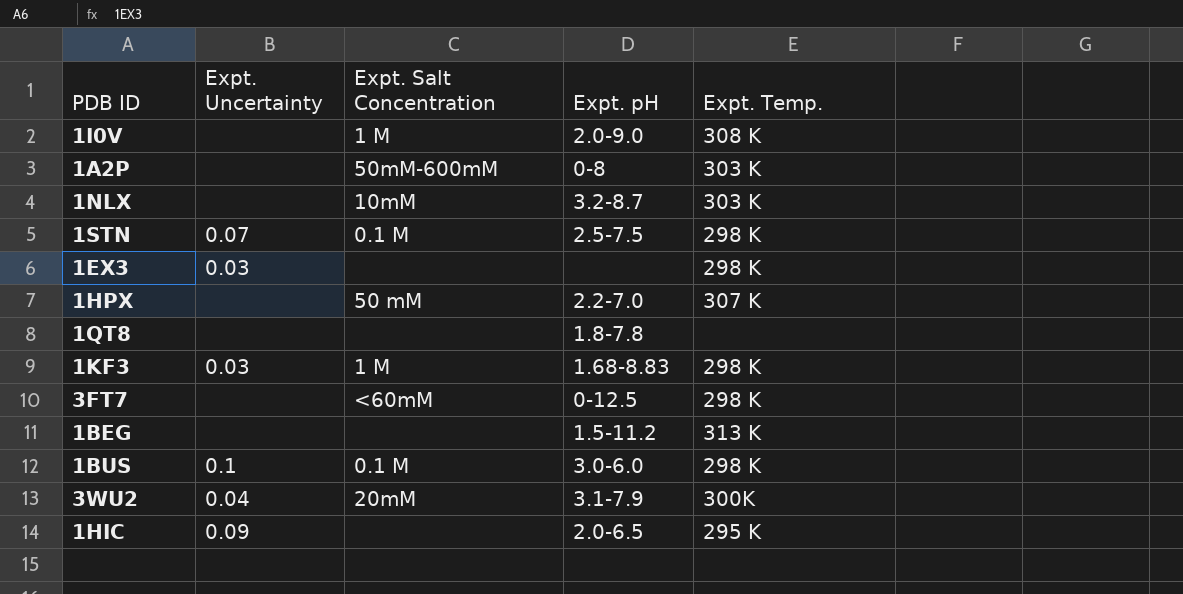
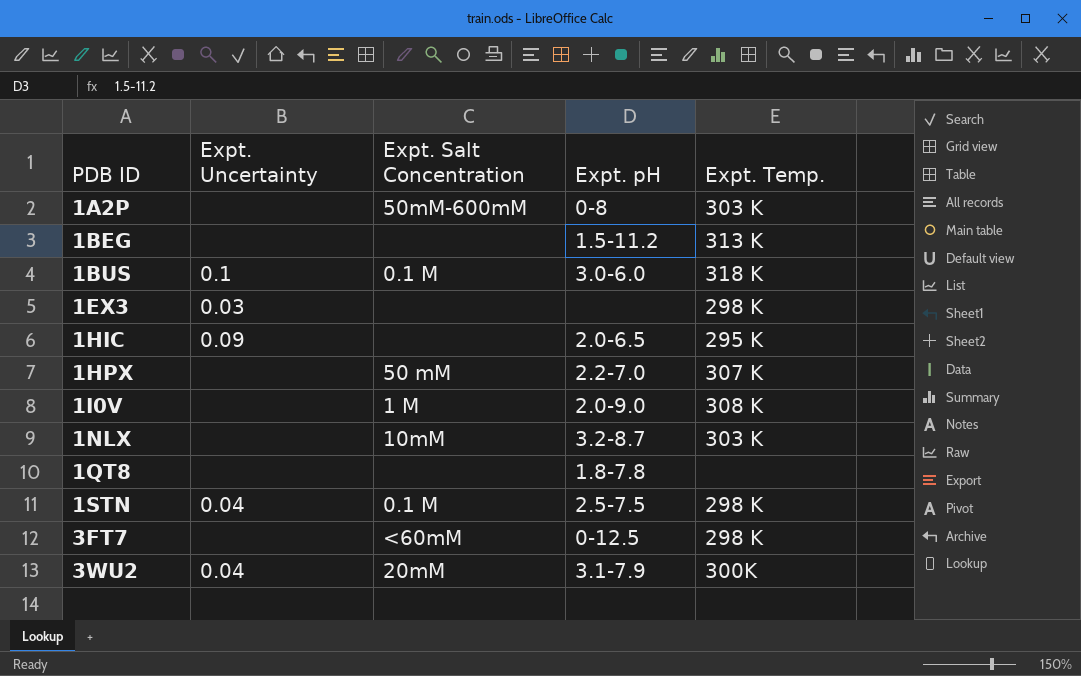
row order: none -> PDB ID ascending
row 1KF3: 0.03 | 1 M | 1.68-8.83 | 298 K -> none
1BUS | Expt. Temp.: 298 K -> 318 K
1STN | Expt. Uncertainty: 0.07 -> 0.04

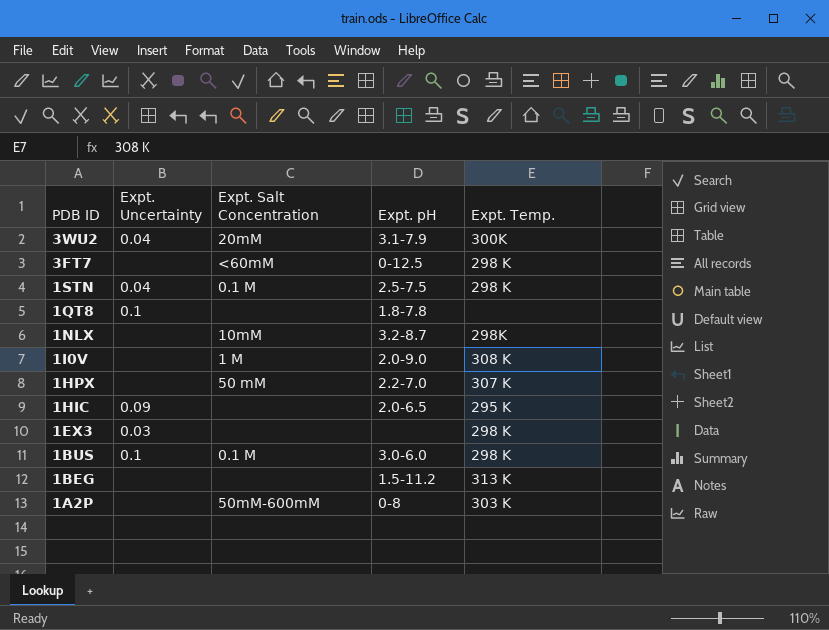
row order: PDB ID ascending -> PDB ID descending
1QT8 | Expt. Uncertainty: none -> 0.1
1NLX | Expt. Temp.: 303 K -> 298K
1BUS | Expt. Temp.: 318 K -> 298 K

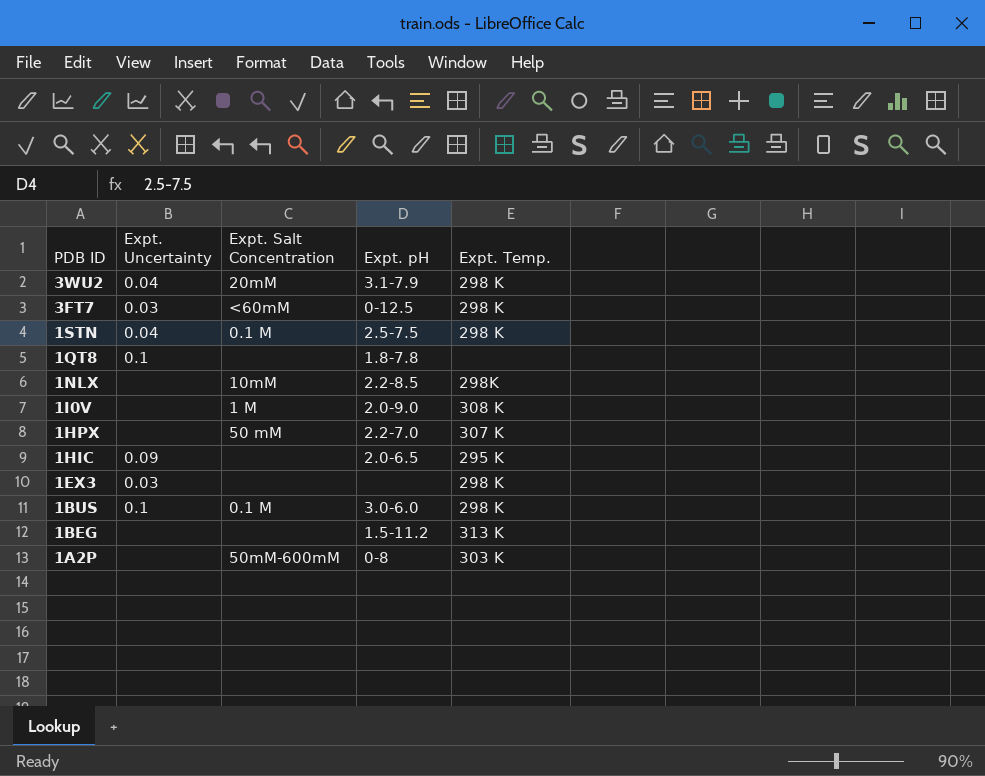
3WU2 | Expt. Temp.: 300K -> 298 K
3FT7 | Expt. Uncertainty: none -> 0.03
1NLX | Expt. pH: 3.2-8.7 -> 2.2-8.5

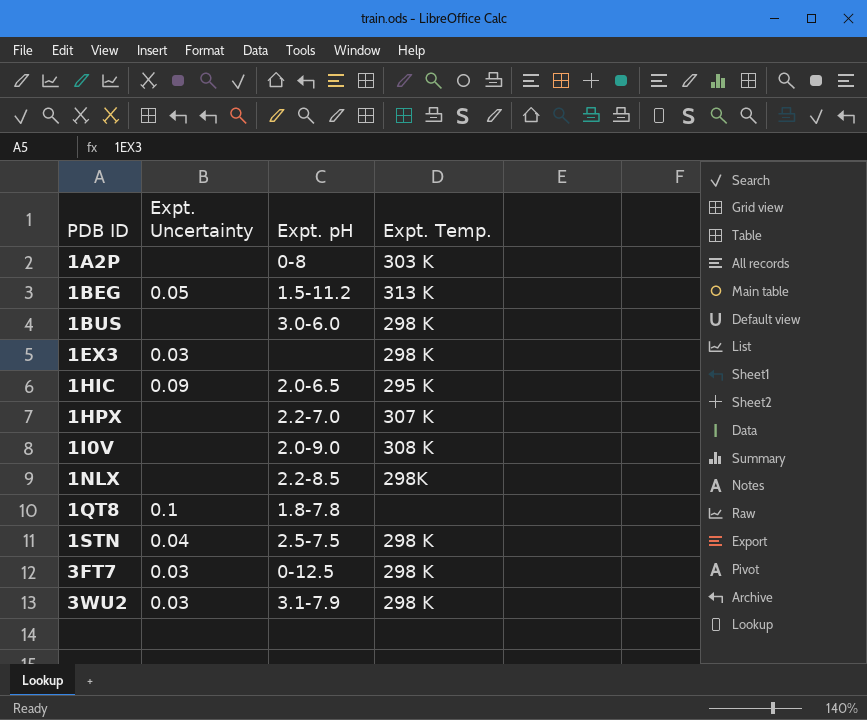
row order: PDB ID descending -> PDB ID ascending
column Expt. Salt Concentration | position: 3 -> none
1BEG | Expt. Uncertainty: none -> 0.05
1BUS | Expt. Uncertainty: 0.1 -> none
3WU2 | Expt. Uncertainty: 0.04 -> 0.03

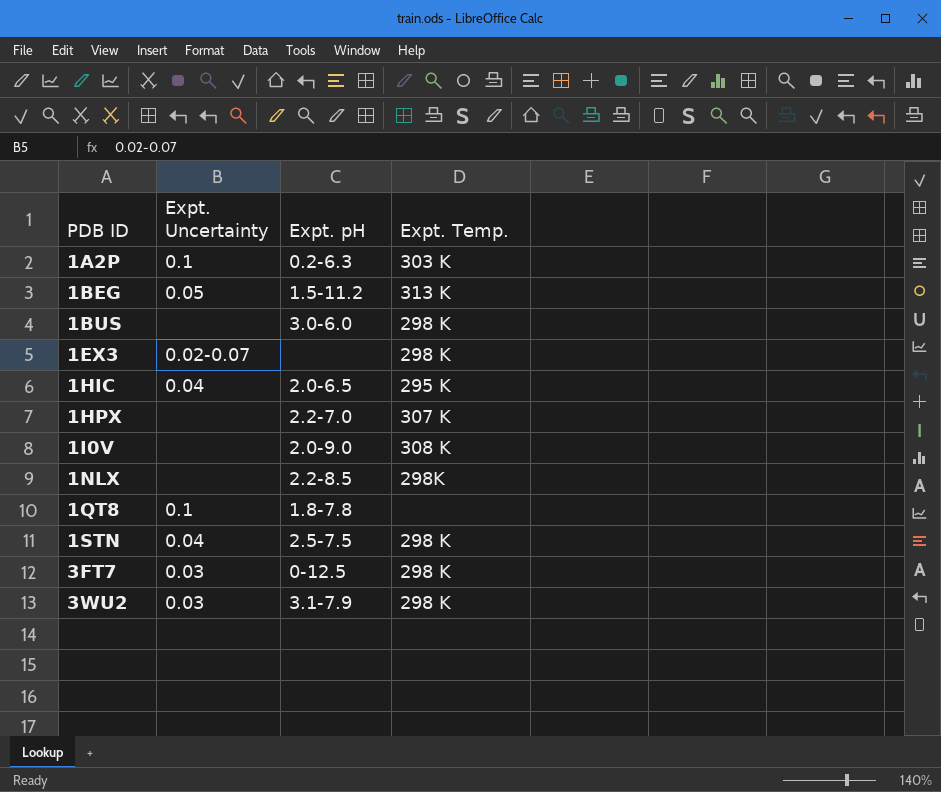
1A2P | Expt. Uncertainty: none -> 0.1
1A2P | Expt. pH: 0-8 -> 0.2-6.3
1EX3 | Expt. Uncertainty: 0.03 -> 0.02-0.07
1HIC | Expt. Uncertainty: 0.09 -> 0.04

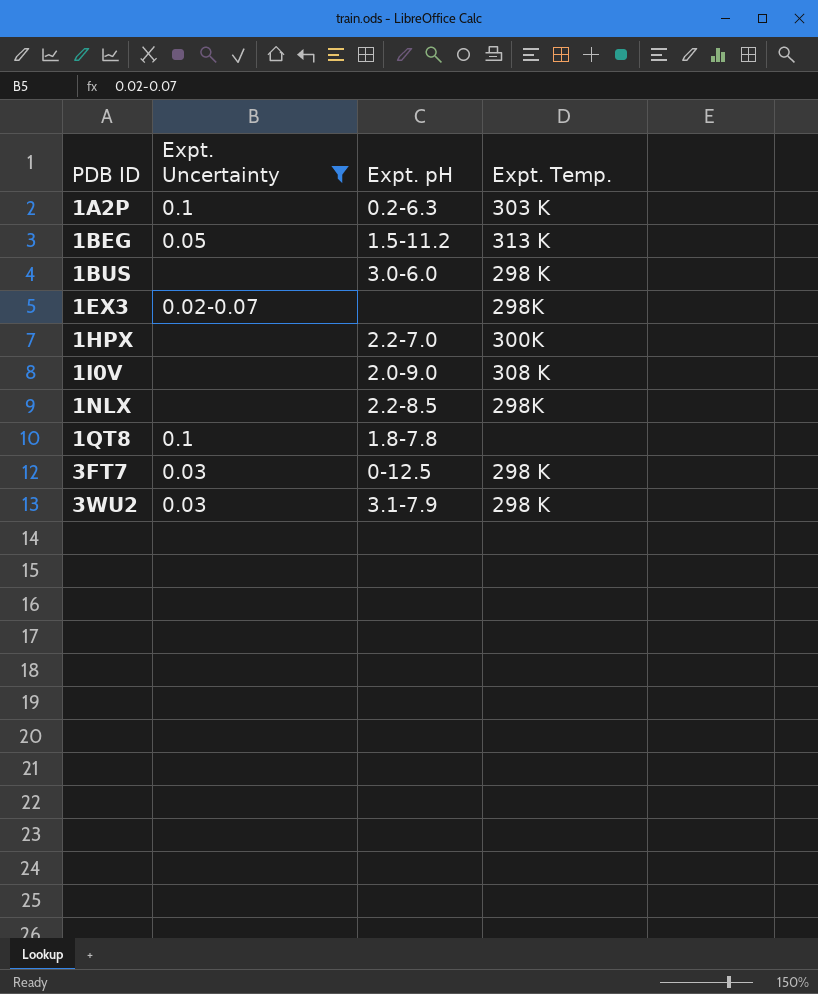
filter: none -> Expt. Uncertainty != 0.04
1EX3 | Expt. Temp.: 298 K -> 298K
1HPX | Expt. Temp.: 307 K -> 300K

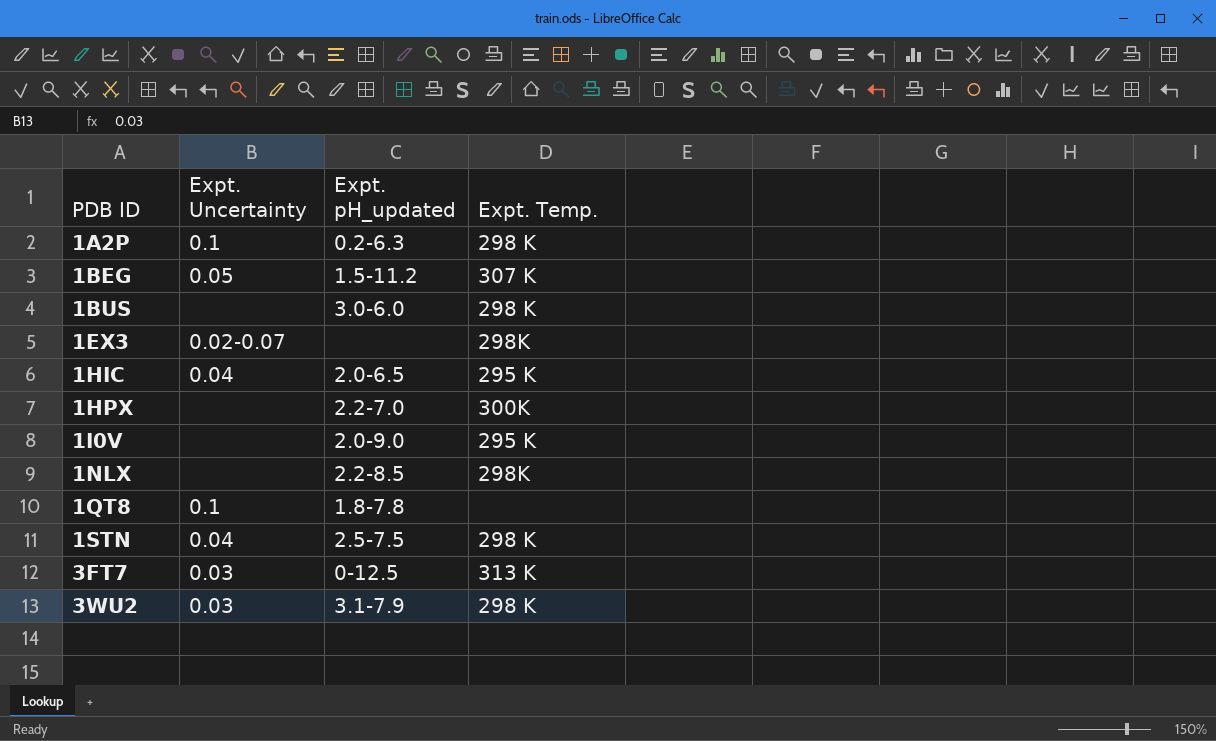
filter: Expt. Uncertainty != 0.04 -> none
column name: Expt. pH -> Expt. pH_updated
1A2P | Expt. Temp.: 303 K -> 298 K
1BEG | Expt. Temp.: 313 K -> 307 K
1I0V | Expt. Temp.: 308 K -> 295 K
3FT7 | Expt. Temp.: 298 K -> 313 K

